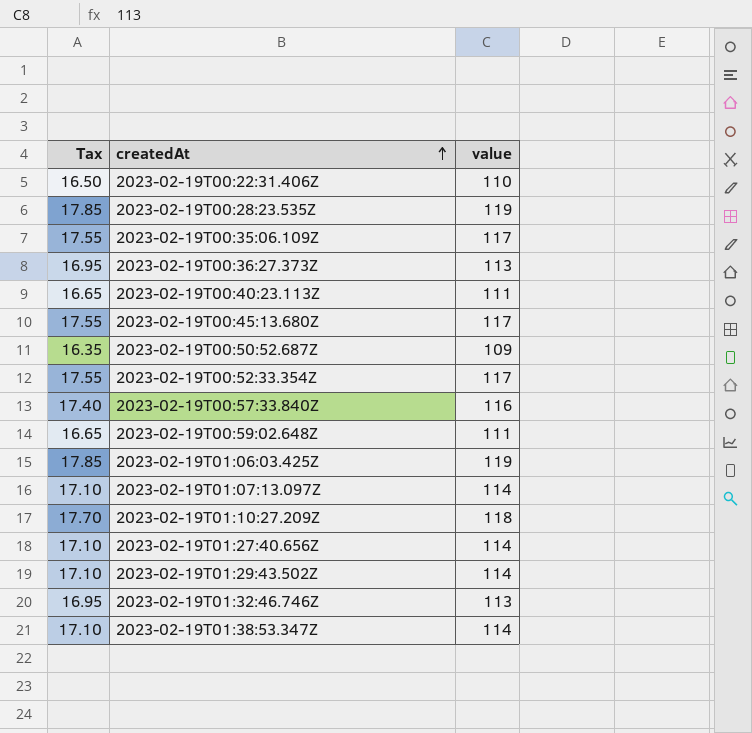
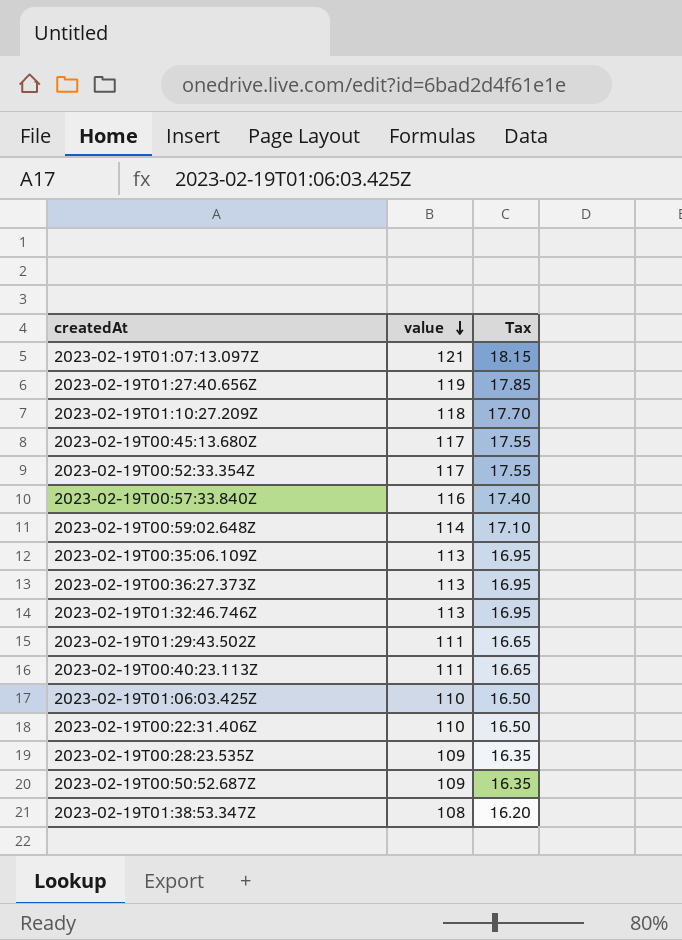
row order: createdAt ascending -> value descending
column Tax | position: 1 -> 3
2023-02-19T01:07:13.097Z | value: 114 -> 121
2023-02-19T01:07:13.097Z | Tax: 17.10 -> 18.15
2023-02-19T01:27:40.656Z | value: 114 -> 119
2023-02-19T01:27:40.656Z | Tax: 17.10 -> 17.85
2023-02-19T00:59:02.648Z | value: 111 -> 114
2023-02-19T00:59:02.648Z | Tax: 16.65 -> 17.10
2023-02-19T00:35:06.109Z | value: 117 -> 113
2023-02-19T00:35:06.109Z | Tax: 17.55 -> 16.95
2023-02-19T01:29:43.502Z | value: 114 -> 111
2023-02-19T01:29:43.502Z | Tax: 17.10 -> 16.65
2023-02-19T01:06:03.425Z | value: 119 -> 110
2023-02-19T01:06:03.425Z | Tax: 17.85 -> 16.50
2023-02-19T00:28:23.535Z | value: 119 -> 109
2023-02-19T00:28:23.535Z | Tax: 17.85 -> 16.35
2023-02-19T01:38:53.347Z | value: 114 -> 108
2023-02-19T01:38:53.347Z | Tax: 17.10 -> 16.20

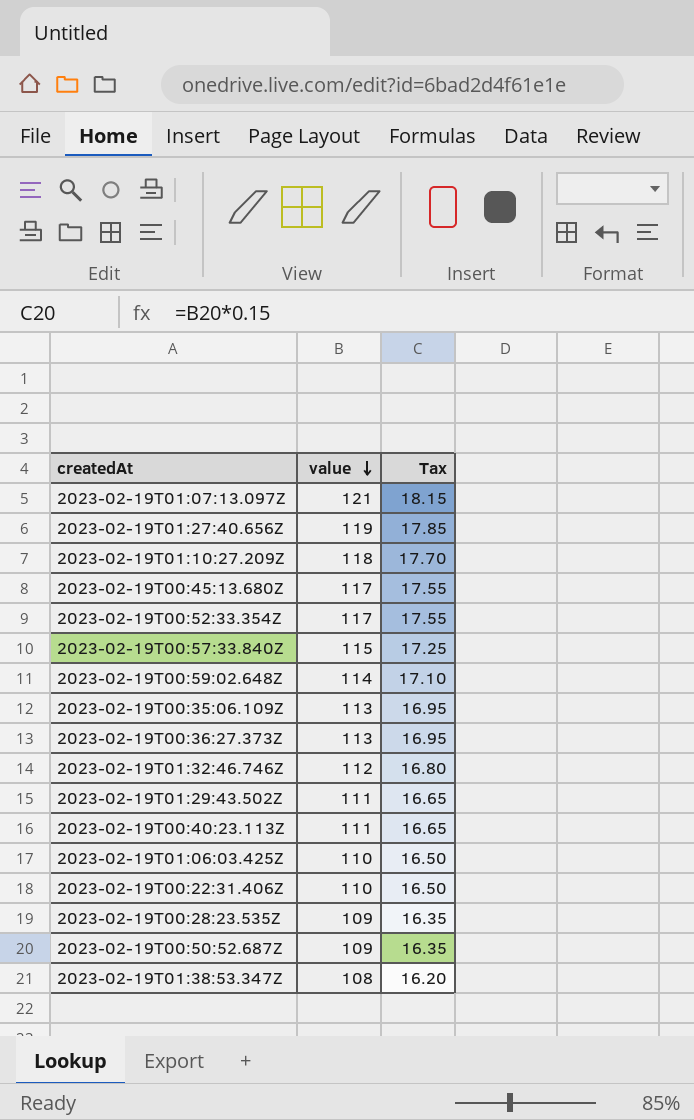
2023-02-19T00:57:33.840Z | value: 116 -> 115
2023-02-19T00:57:33.840Z | Tax: 17.40 -> 17.25
2023-02-19T01:32:46.746Z | value: 113 -> 112
2023-02-19T01:32:46.746Z | Tax: 16.95 -> 16.80

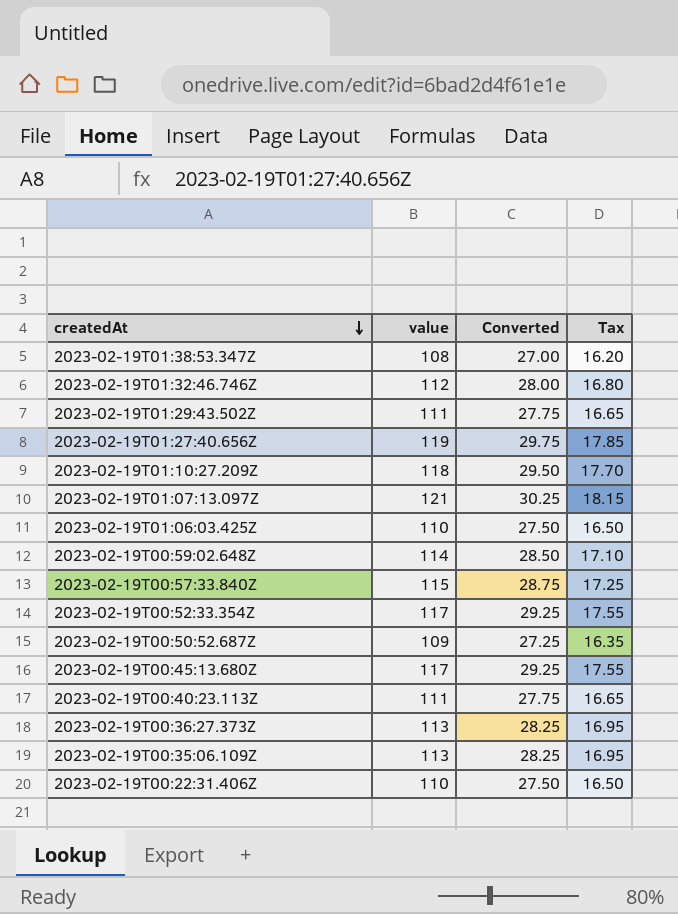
row order: value descending -> createdAt descending
column Converted | formula: none -> [value] * 0.25
row 2023-02-19T00:28:23.535Z: 109 | 16.35 -> none

